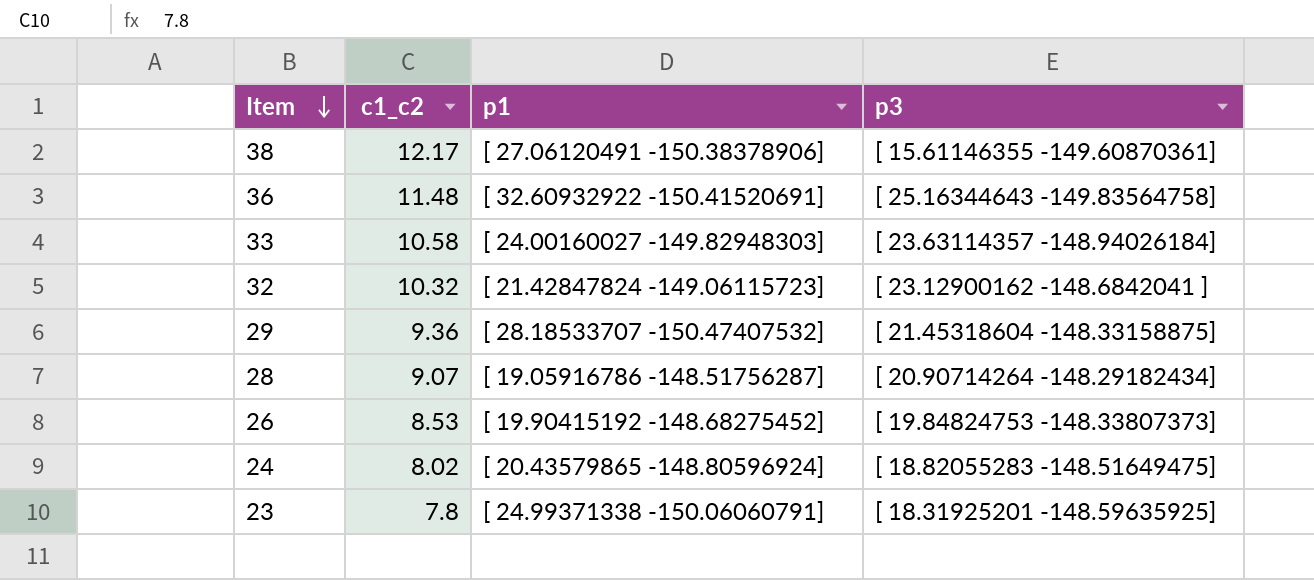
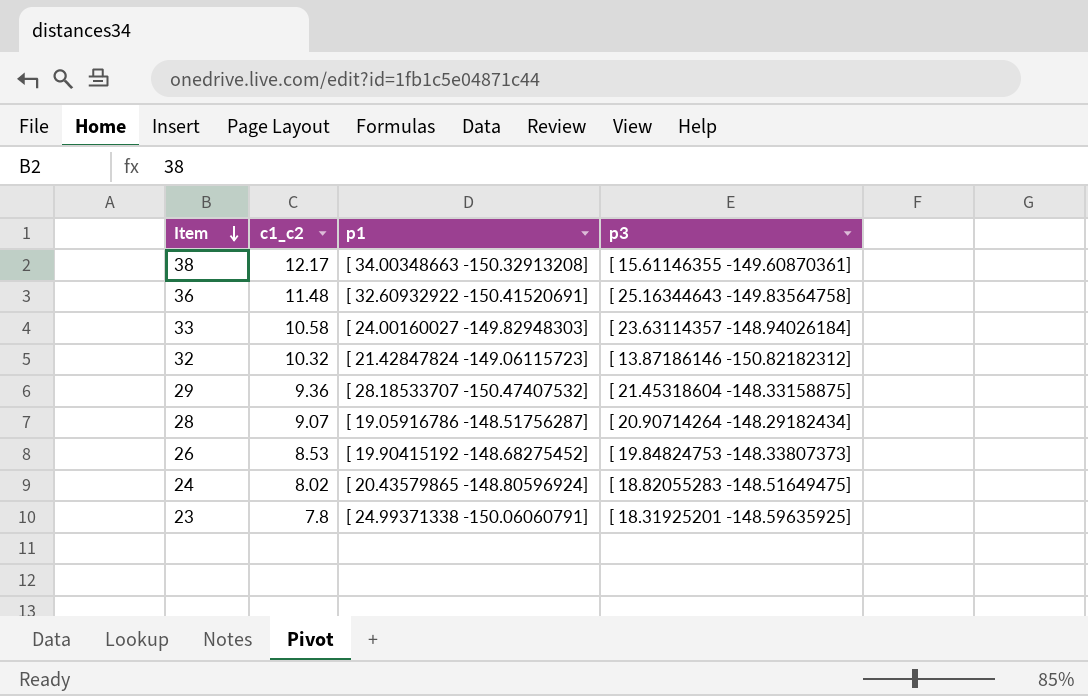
38 | p1: [ 27.06120491 -150.38378906] -> [ 34.00348663 -150.32913208]
32 | p3: [ 23.12900162 -148.6842041 ] -> [ 13.87186146 -150.82182312]

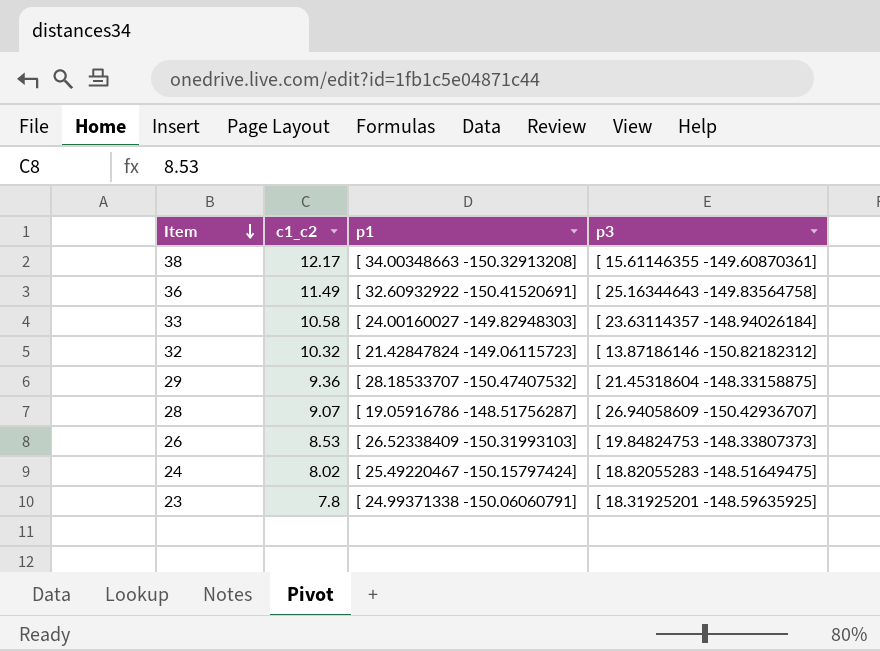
36 | c1_c2: 11.48 -> 11.49
28 | p3: [ 20.90714264 -148.29182434] -> [ 26.94058609 -150.42936707]
26 | p1: [ 19.90415192 -148.68275452] -> [ 26.52338409 -150.31993103]
24 | p1: [ 20.43579865 -148.80596924] -> [ 25.49220467 -150.15797424]

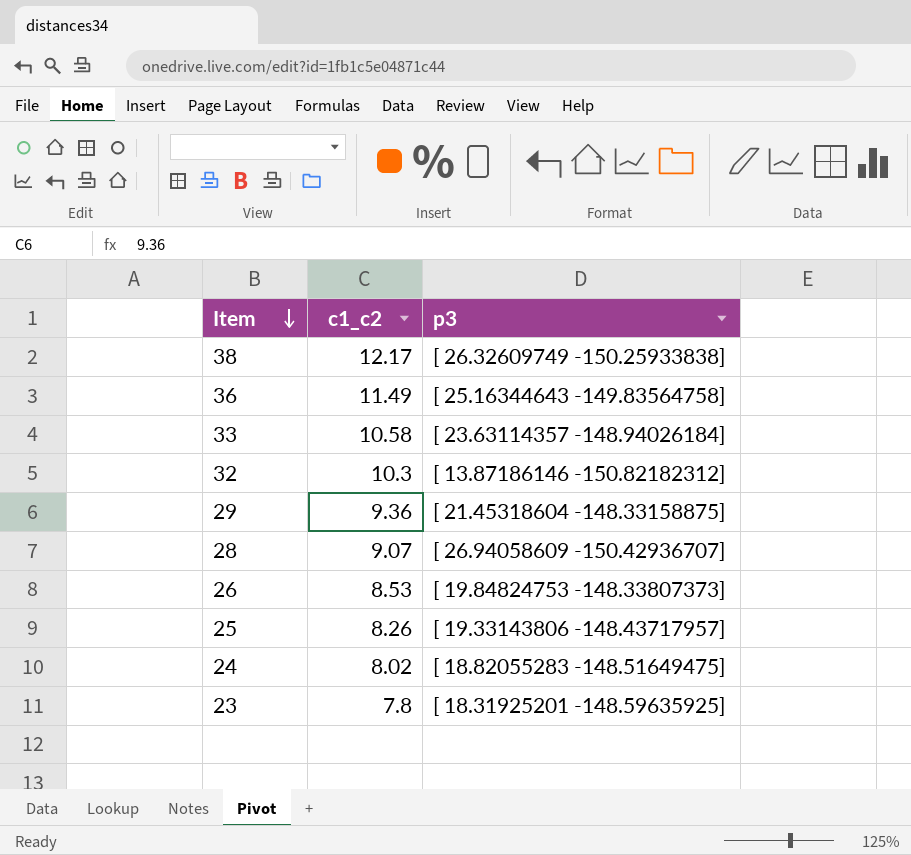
column p1 | position: 3 -> none
38 | p3: [ 15.61146355 -149.60870361] -> [ 26.32609749 -150.25933838]
32 | c1_c2: 10.32 -> 10.3
row 25: none -> 8.26 | [ 19.33143806 -148.43717957]

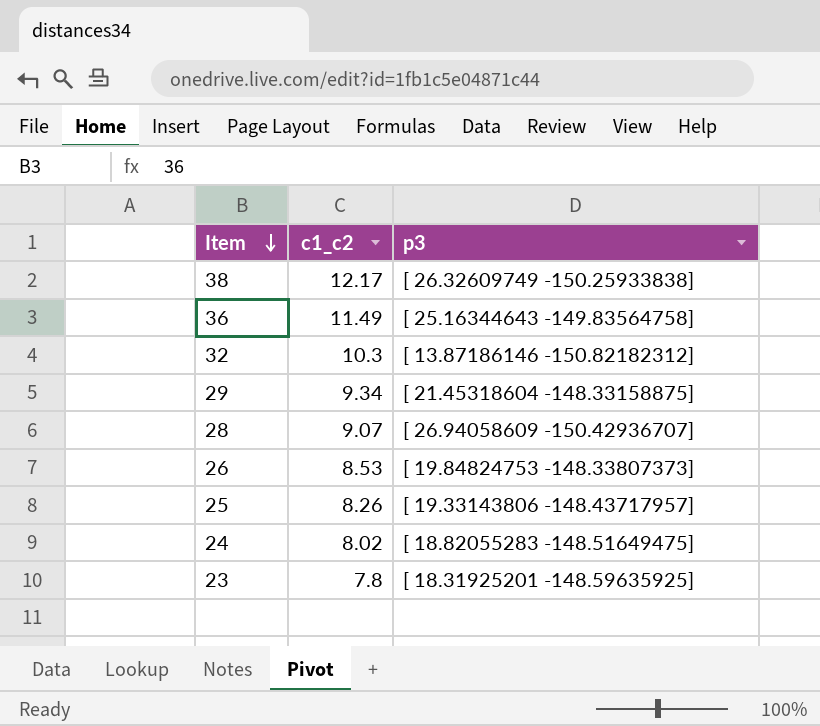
row 33: 10.58 | [ 23.63114357 -148.94026184] -> none
29 | c1_c2: 9.36 -> 9.34

